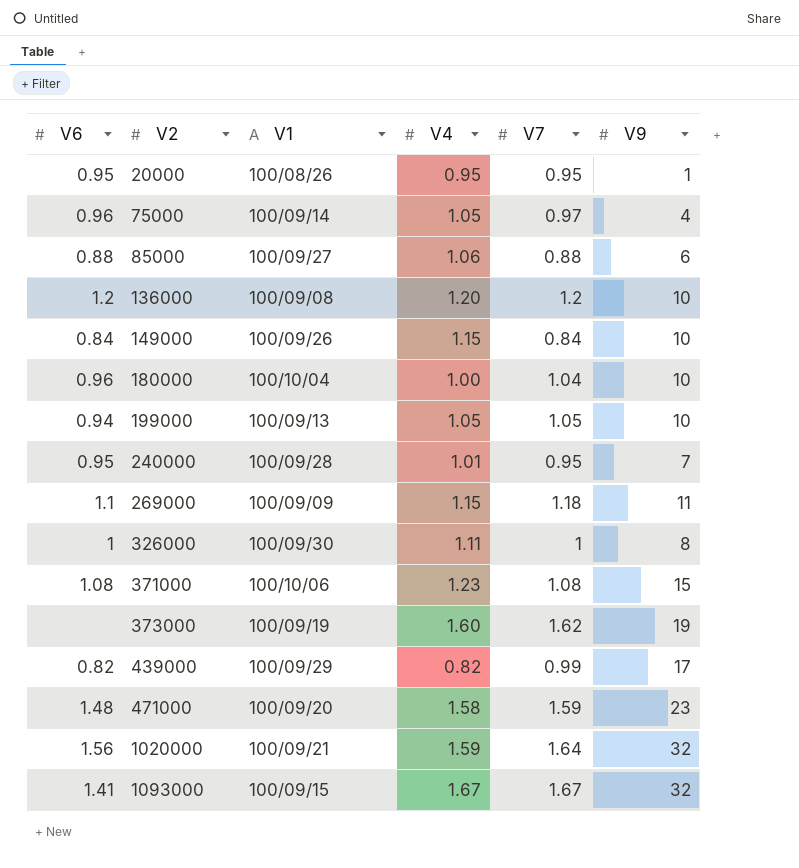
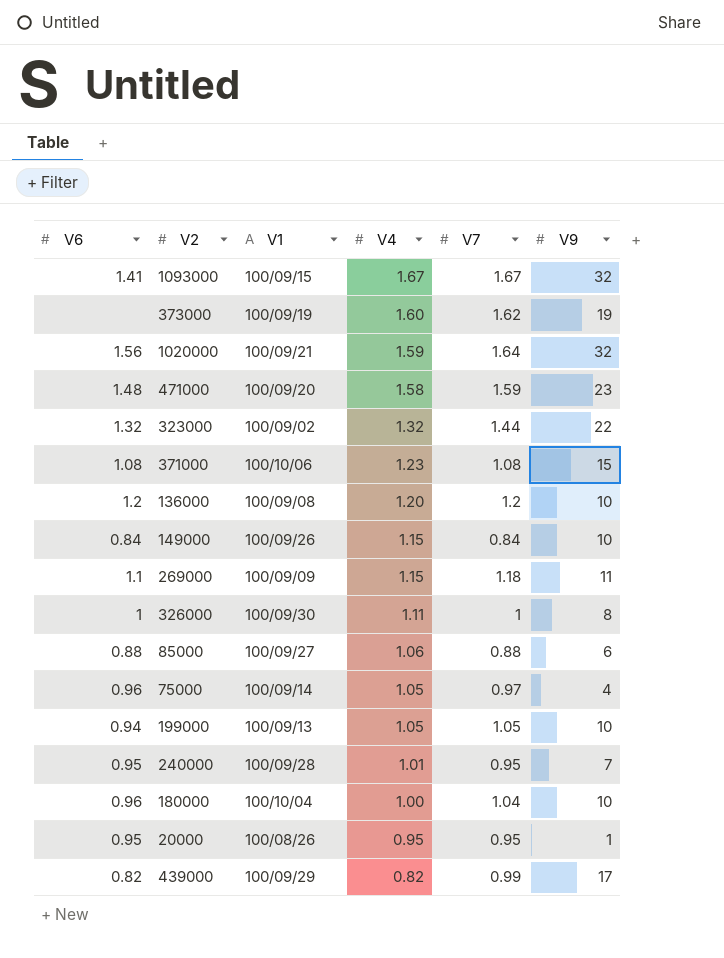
row order: V2 ascending -> V4 descending
row 323000: none -> 1.32 | 100/09/02 | 1.32 | 1.44 | 22

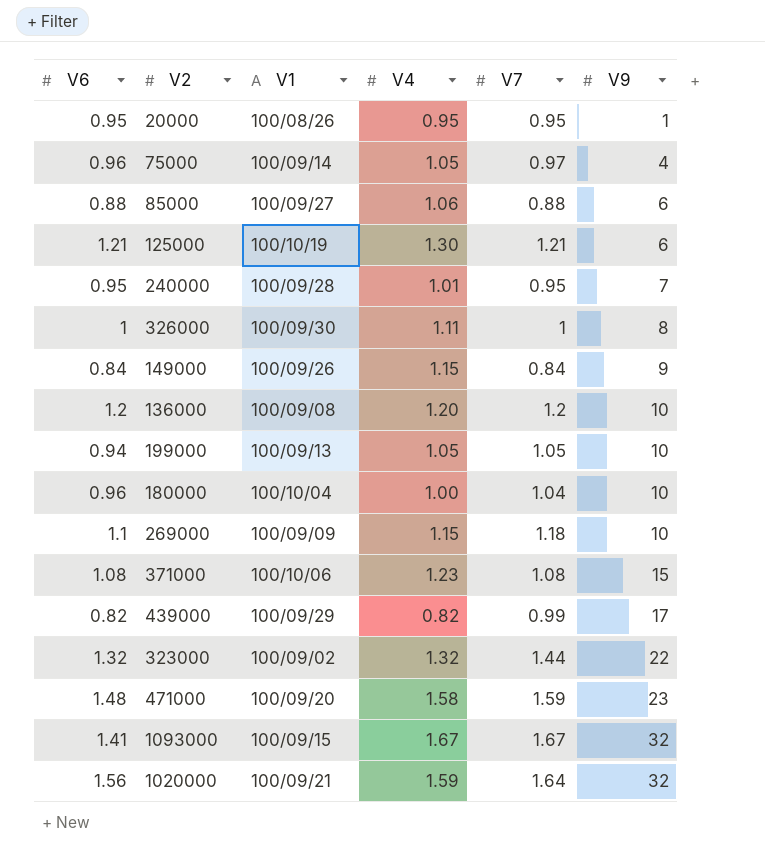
row order: V4 descending -> V9 ascending
row 373000: none | 100/09/19 | 1.60 | 1.62 | 19 -> none
row 125000: none -> 1.21 | 100/10/19 | 1.30 | 1.21 | 6
149000 | V9: 10 -> 9
269000 | V9: 11 -> 10

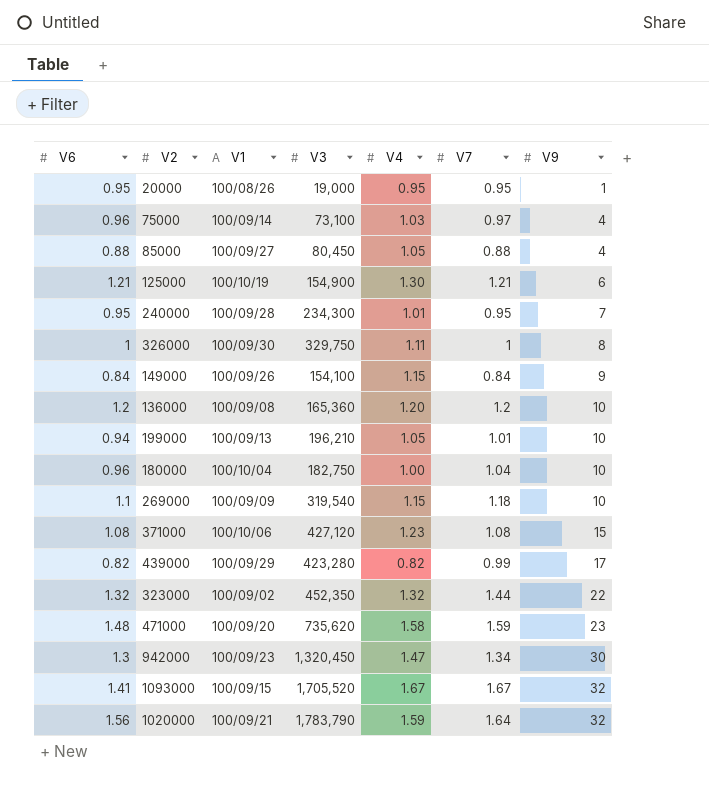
column V3 | position: none -> 4
75000 | V4: 1.05 -> 1.03
85000 | V4: 1.06 -> 1.05
85000 | V9: 6 -> 4
199000 | V7: 1.05 -> 1.01
row 942000: none -> 1.3 | 100/09/23 | 1,320,450 | 1.47 | 1.34 | 30

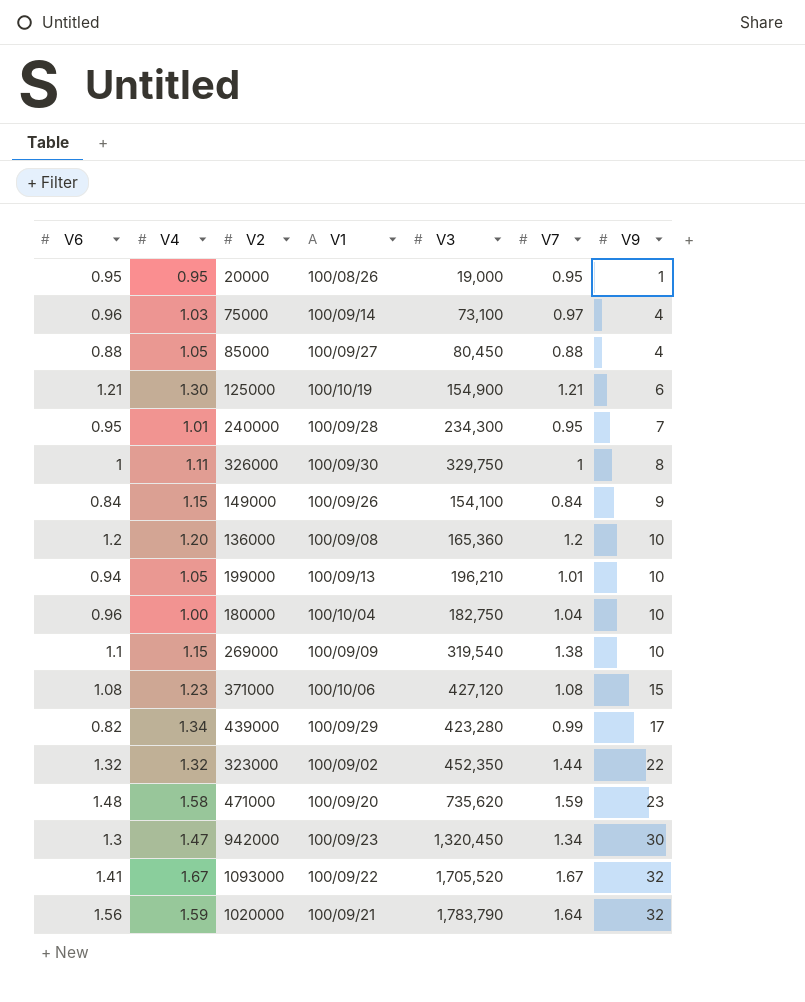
column V4 | position: 5 -> 2
269000 | V7: 1.18 -> 1.38
439000 | V4: 0.82 -> 1.34
1093000 | V1: 100/09/15 -> 100/09/22

